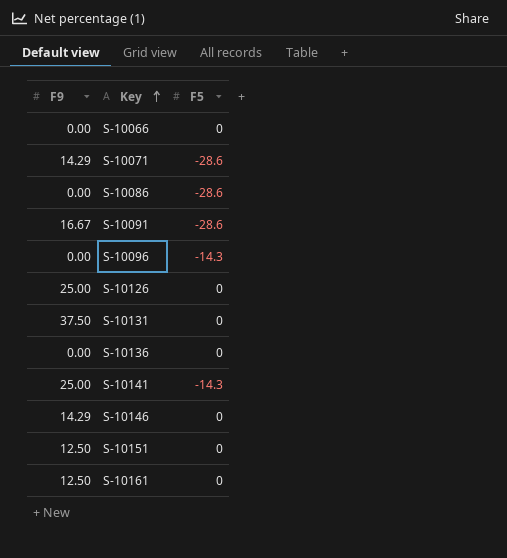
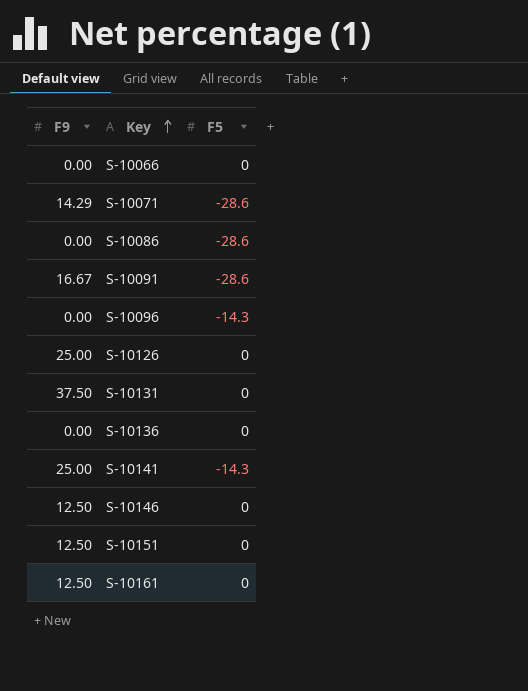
S-10146 | F9: 14.29 -> 12.50

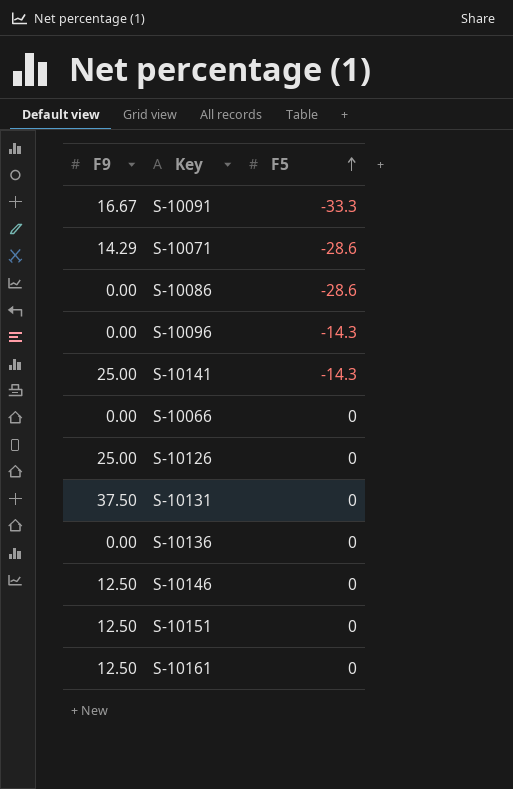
row order: Key ascending -> F5 ascending
S-10091 | F5: -28.6 -> -33.3

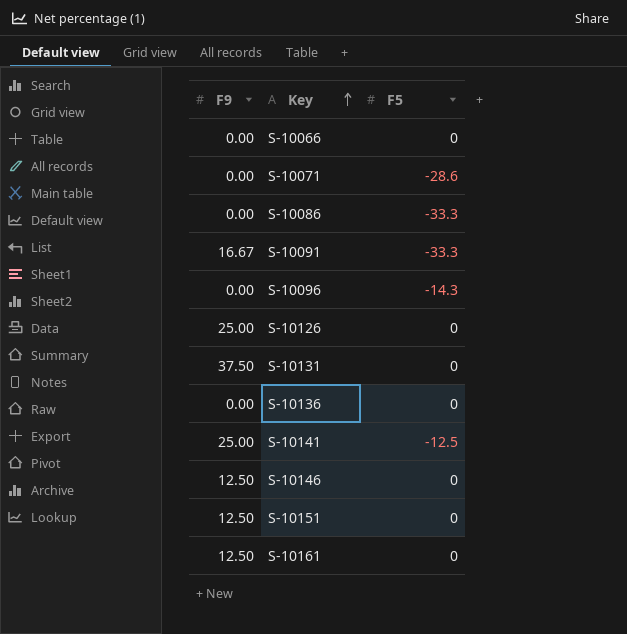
row order: F5 ascending -> Key ascending
S-10071 | F9: 14.29 -> 0.00
S-10086 | F5: -28.6 -> -33.3
S-10141 | F5: -14.3 -> -12.5

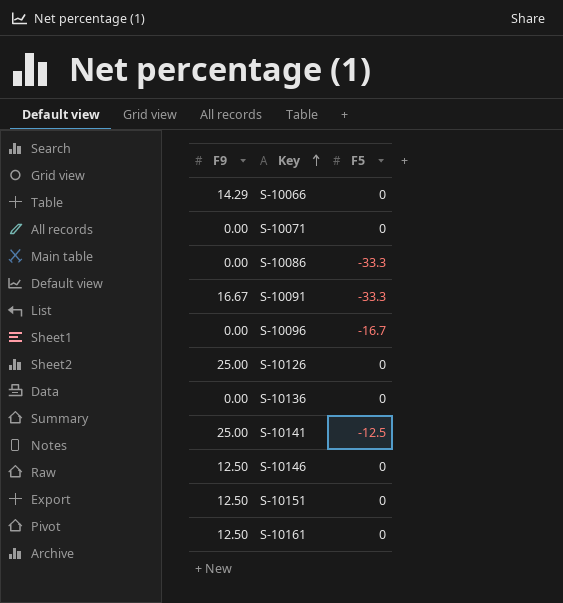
row S-10131: 37.50 | 0 -> none
S-10066 | F9: 0.00 -> 14.29
S-10071 | F5: -28.6 -> 0
S-10096 | F5: -14.3 -> -16.7

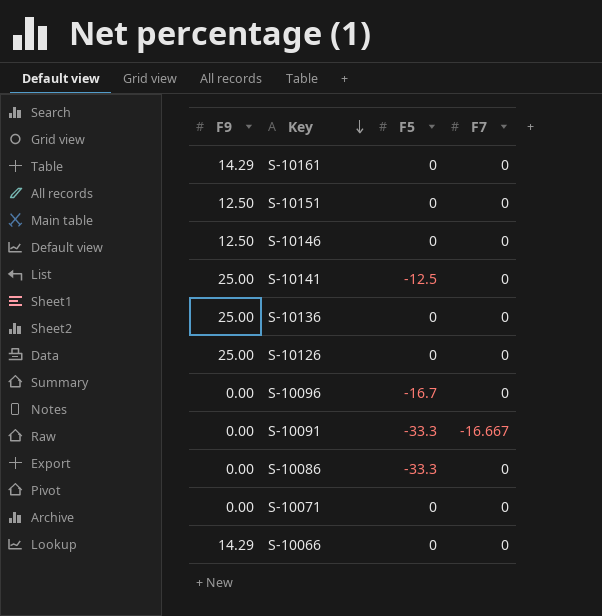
row order: Key ascending -> Key descending
column F7 | position: none -> 4
S-10161 | F9: 12.50 -> 14.29
S-10136 | F9: 0.00 -> 25.00
S-10091 | F9: 16.67 -> 0.00

